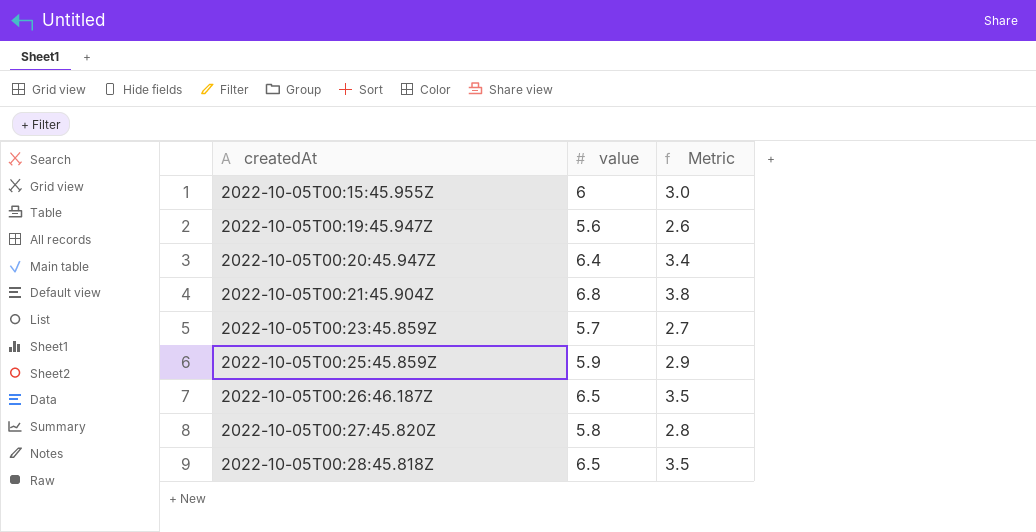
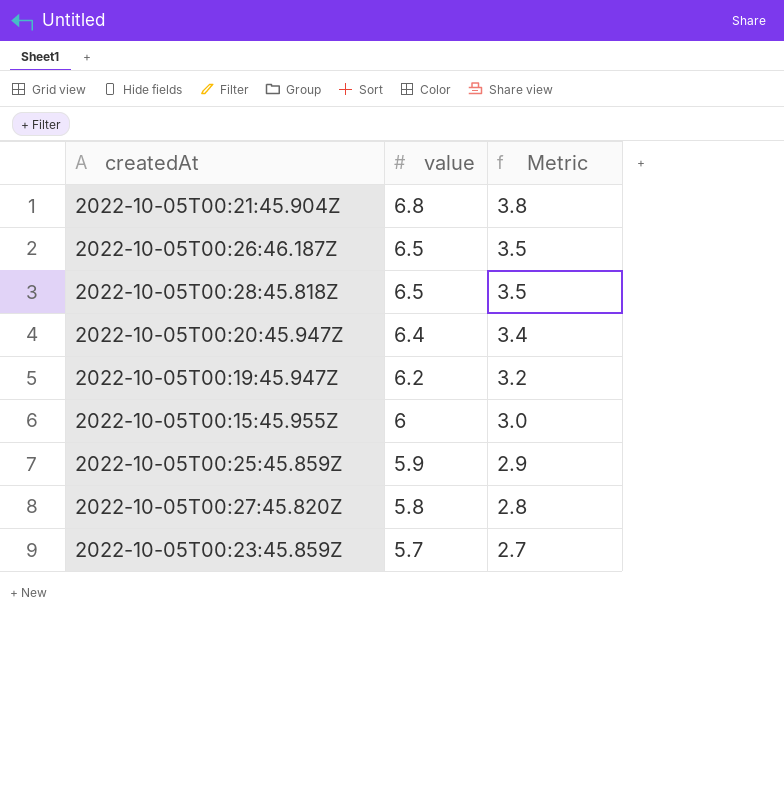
row order: createdAt ascending -> value descending
2022-10-05T00:19:45.947Z | value: 5.6 -> 6.2
2022-10-05T00:19:45.947Z | Metric: 2.6 -> 3.2

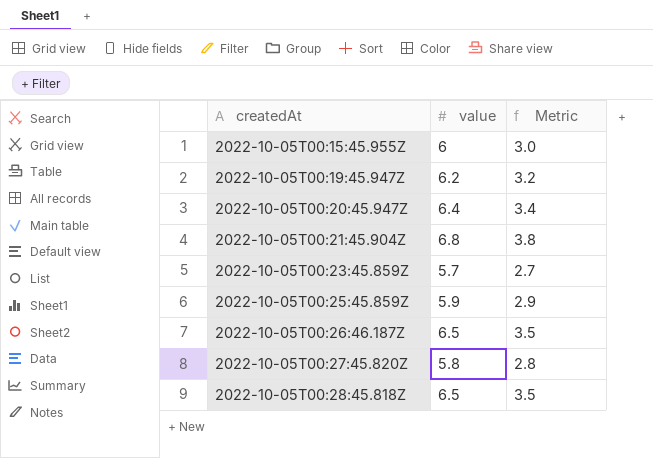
row order: value descending -> createdAt ascending

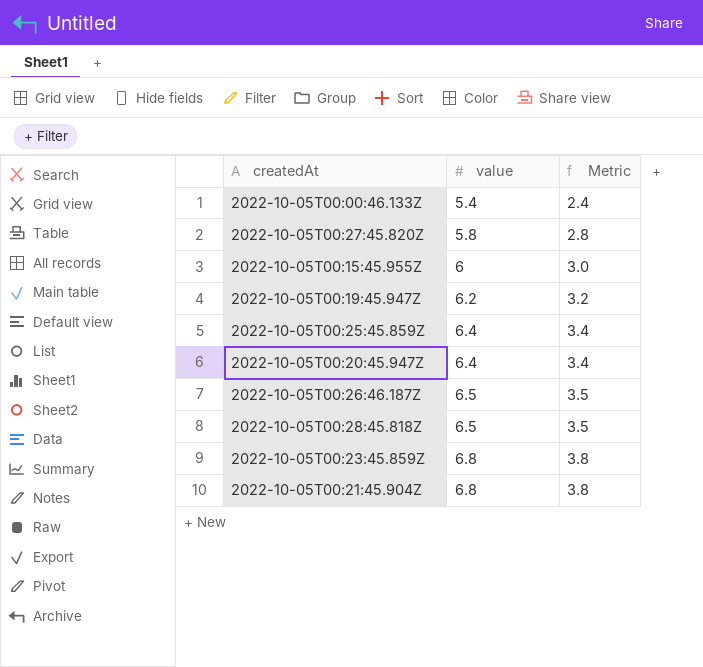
row order: createdAt ascending -> value ascending
row 2022-10-05T00:00:46.133Z: none -> 5.4 | 2.4
2022-10-05T00:25:45.859Z | value: 5.9 -> 6.4
2022-10-05T00:25:45.859Z | Metric: 2.9 -> 3.4
2022-10-05T00:23:45.859Z | value: 5.7 -> 6.8
2022-10-05T00:23:45.859Z | Metric: 2.7 -> 3.8

